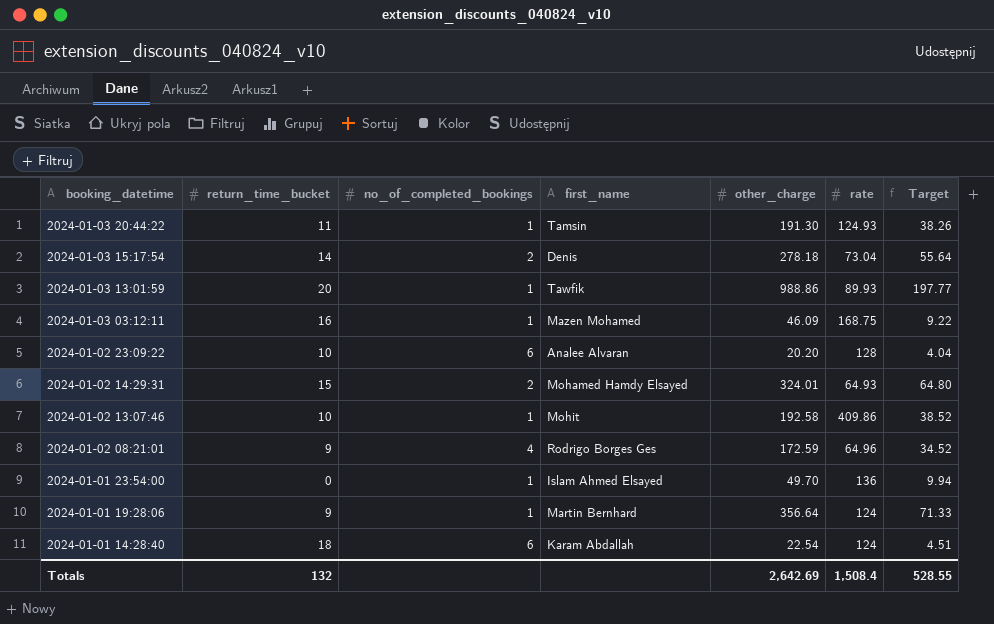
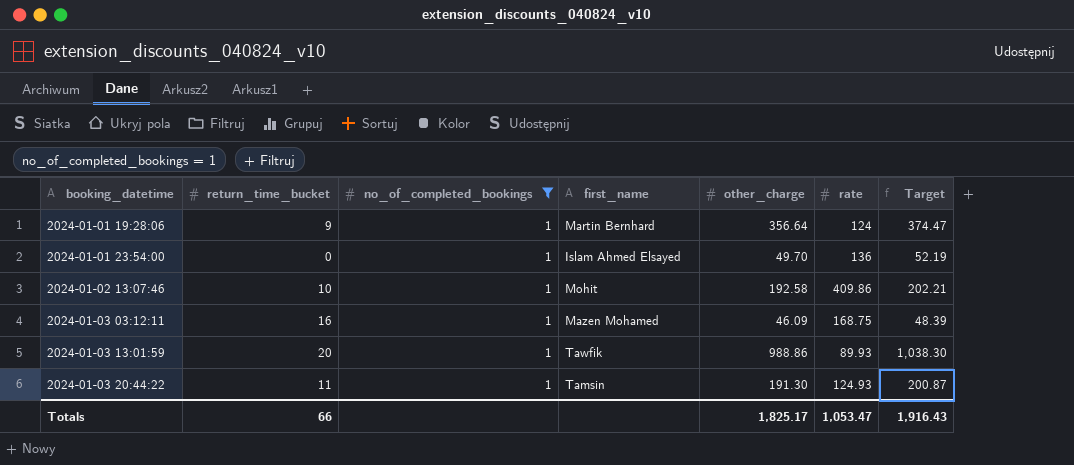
filter: none -> no_of_completed_bookings = 1
row order: booking_datetime descending -> booking_datetime ascending
column Target | formula: [other_charge] * 0.2 -> [other_charge] * 1.05
Totals | return_time_bucket: 132 -> 66
Totals | other_charge: 2,642.69 -> 1,825.17
Totals | rate: 1,508.4 -> 1,053.47
Totals | Target: 528.55 -> 1,916.43

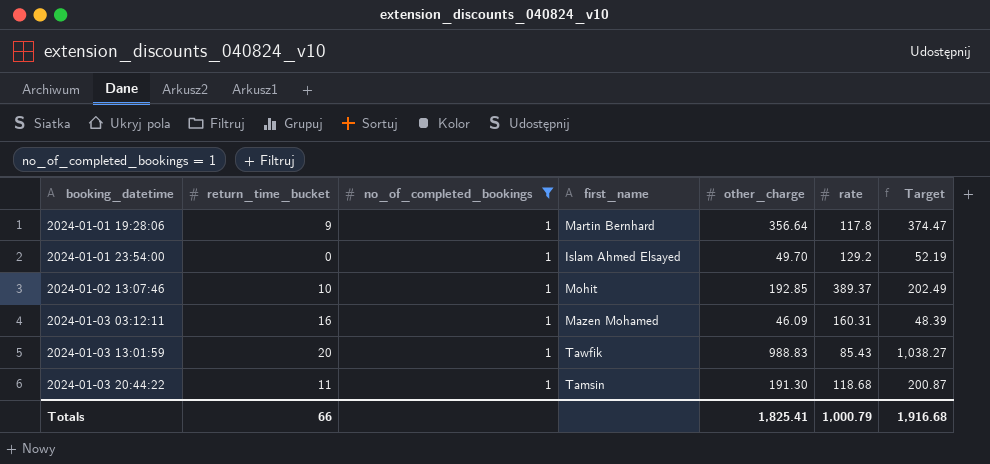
2024-01-01 19:28:06 | rate: 124 -> 117.8
2024-01-01 23:54:00 | rate: 136 -> 129.2
2024-01-02 13:07:46 | other_charge: 192.58 -> 192.85
2024-01-02 13:07:46 | rate: 409.86 -> 389.37
2024-01-02 13:07:46 | Target: 202.21 -> 202.49
2024-01-03 03:12:11 | rate: 168.75 -> 160.31
2024-01-03 13:01:59 | other_charge: 988.86 -> 988.83
2024-01-03 13:01:59 | rate: 89.93 -> 85.43
2024-01-03 13:01:59 | Target: 1,038.30 -> 1,038.27
2024-01-03 20:44:22 | rate: 124.93 -> 118.68
Totals | other_charge: 1,825.17 -> 1,825.41
Totals | rate: 1,053.47 -> 1,000.79
Totals | Target: 1,916.43 -> 1,916.68

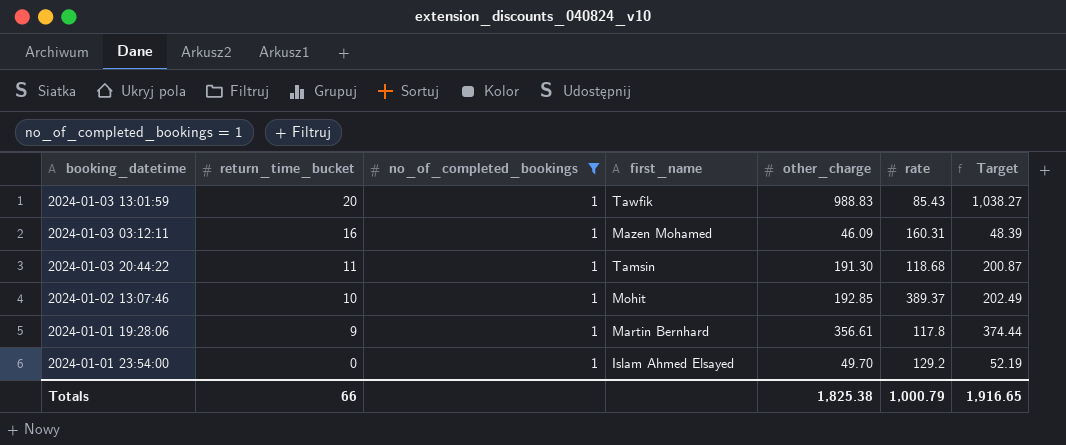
row order: booking_datetime ascending -> return_time_bucket descending
2024-01-01 19:28:06 | other_charge: 356.64 -> 356.61
2024-01-01 19:28:06 | Target: 374.47 -> 374.44
Totals | other_charge: 1,825.41 -> 1,825.38
Totals | Target: 1,916.68 -> 1,916.65

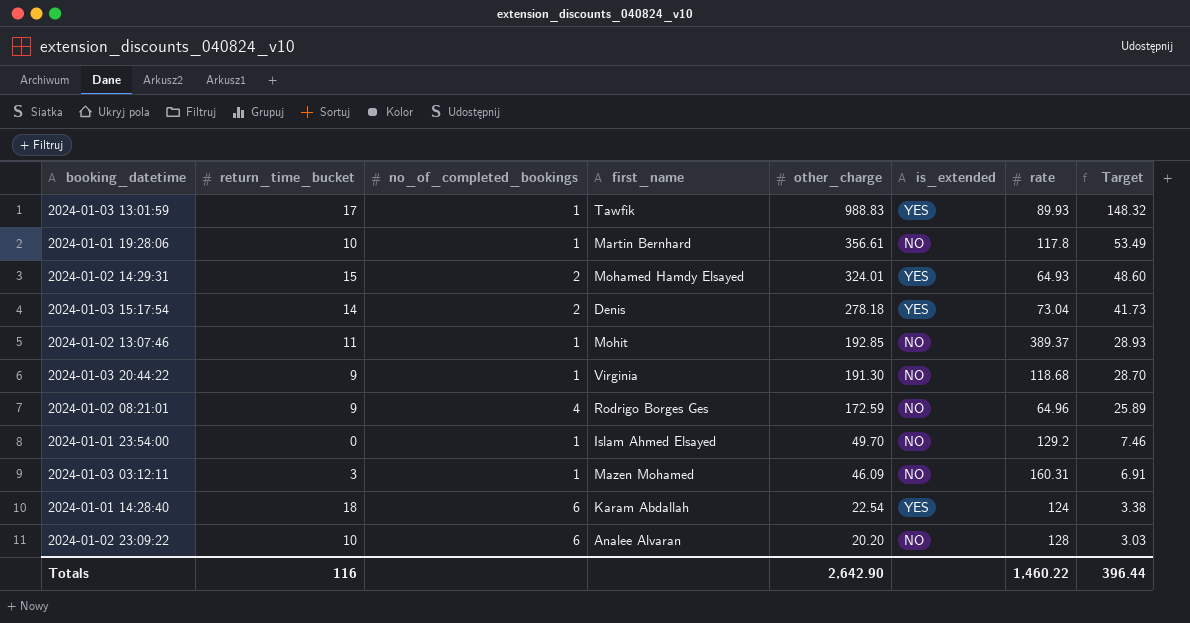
filter: no_of_completed_bookings = 1 -> none
row order: return_time_bucket descending -> other_charge descending
column is_extended | position: none -> 6
column Target | formula: [other_charge] * 1.05 -> [other_charge] * 0.15
2024-01-03 13:01:59 | return_time_bucket: 20 -> 17
2024-01-03 13:01:59 | rate: 85.43 -> 89.93
2024-01-01 19:28:06 | return_time_bucket: 9 -> 10
2024-01-02 13:07:46 | return_time_bucket: 10 -> 11
2024-01-03 20:44:22 | return_time_bucket: 11 -> 9
2024-01-03 20:44:22 | first_name: Tamsin -> Virginia
2024-01-03 03:12:11 | return_time_bucket: 16 -> 3
Totals | return_time_bucket: 66 -> 116
Totals | other_charge: 1,825.38 -> 2,642.90
Totals | rate: 1,000.79 -> 1,460.22
Totals | Target: 1,916.65 -> 396.44

